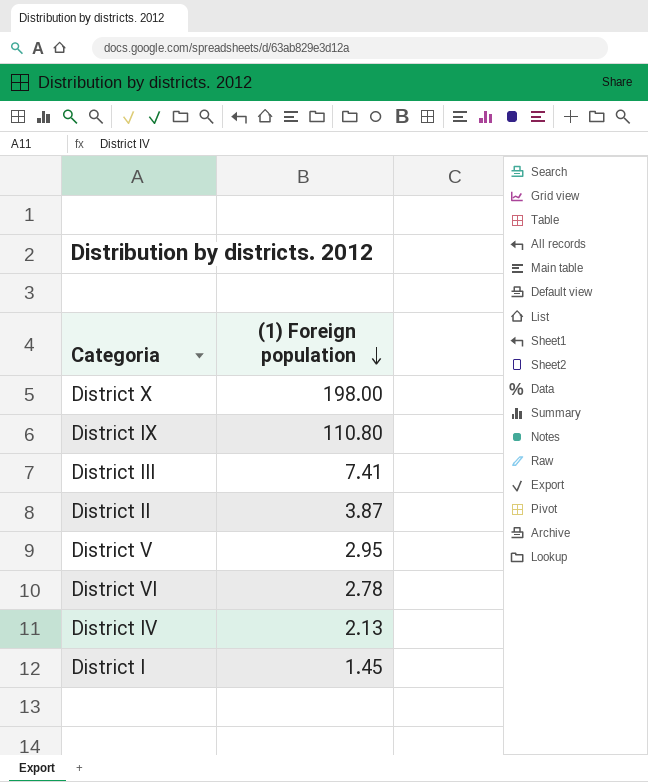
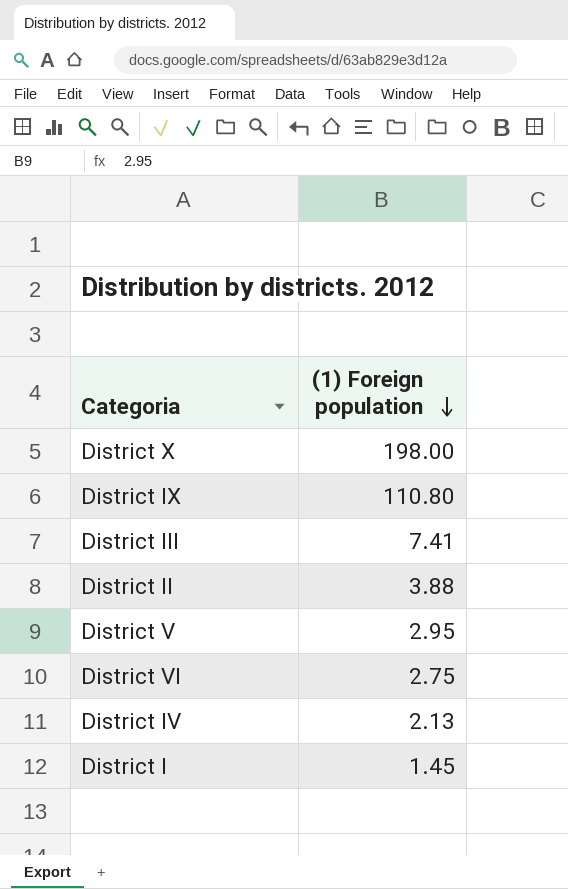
District II | (1) Foreign population: 3.87 -> 3.88
District VI | (1) Foreign population: 2.78 -> 2.75

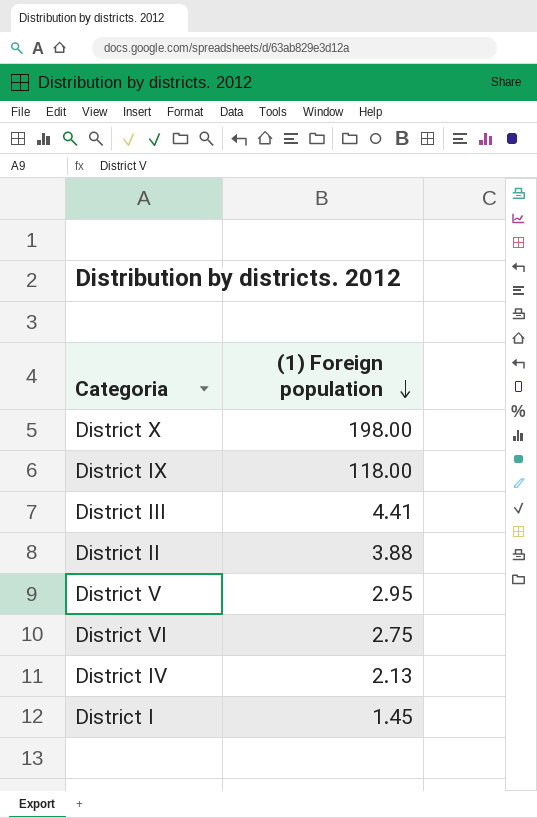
District IX | (1) Foreign population: 110.80 -> 118.00
District III | (1) Foreign population: 7.41 -> 4.41

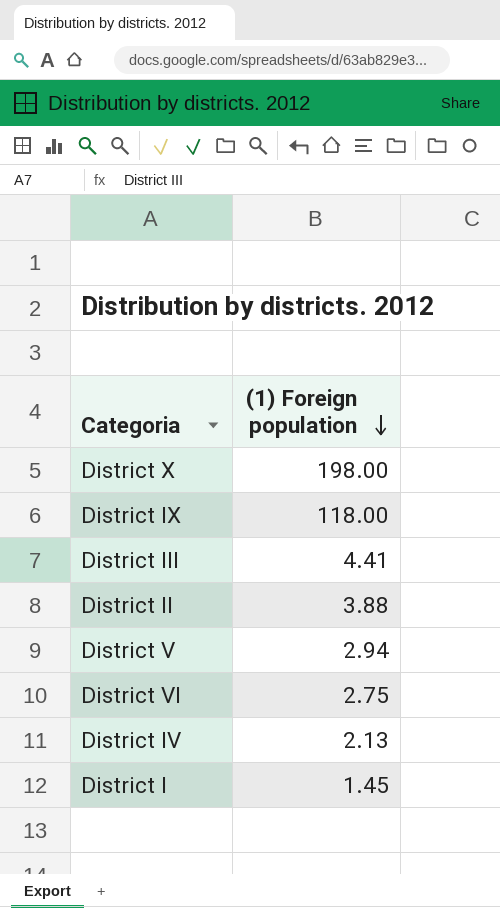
District V | (1) Foreign population: 2.95 -> 2.94

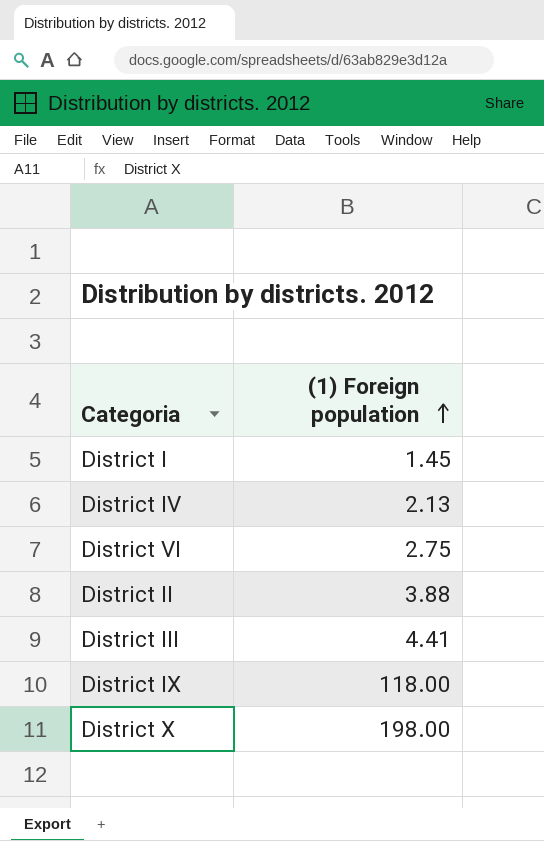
row order: (1) Foreign population descending -> (1) Foreign population ascending
row District V: 2.94 -> none

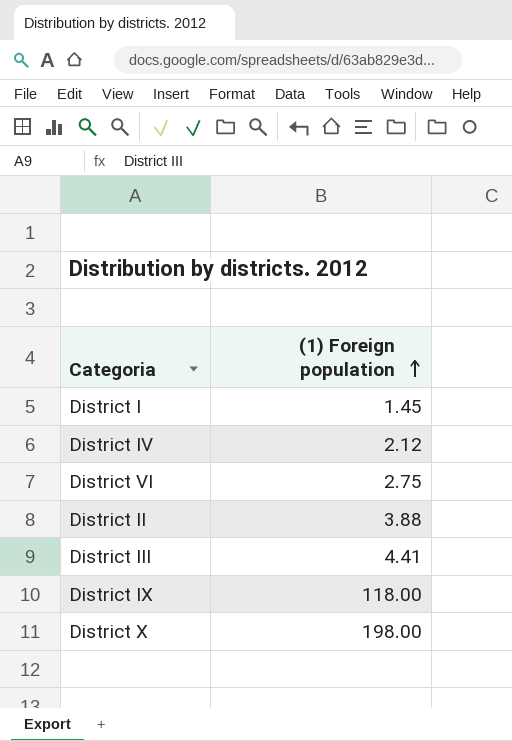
District IV | (1) Foreign population: 2.13 -> 2.12

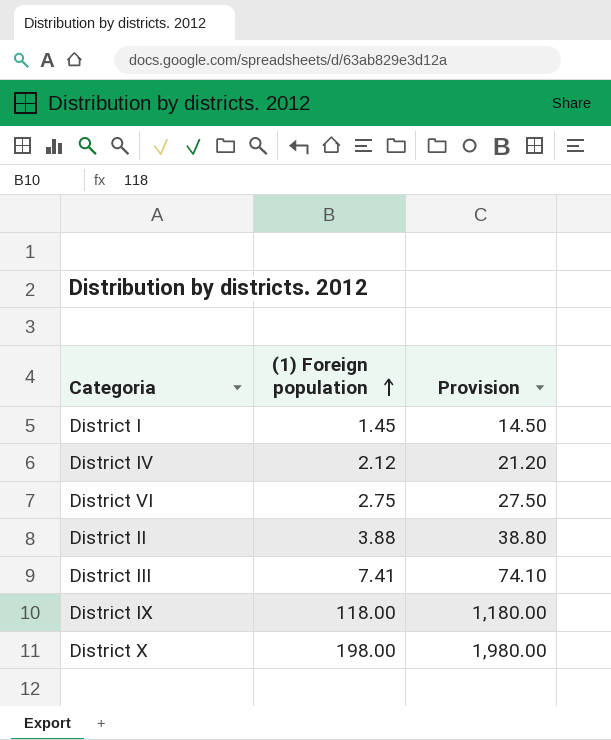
column Provision | formula: none -> [(1) Foreign population] * 10
District III | (1) Foreign population: 4.41 -> 7.41

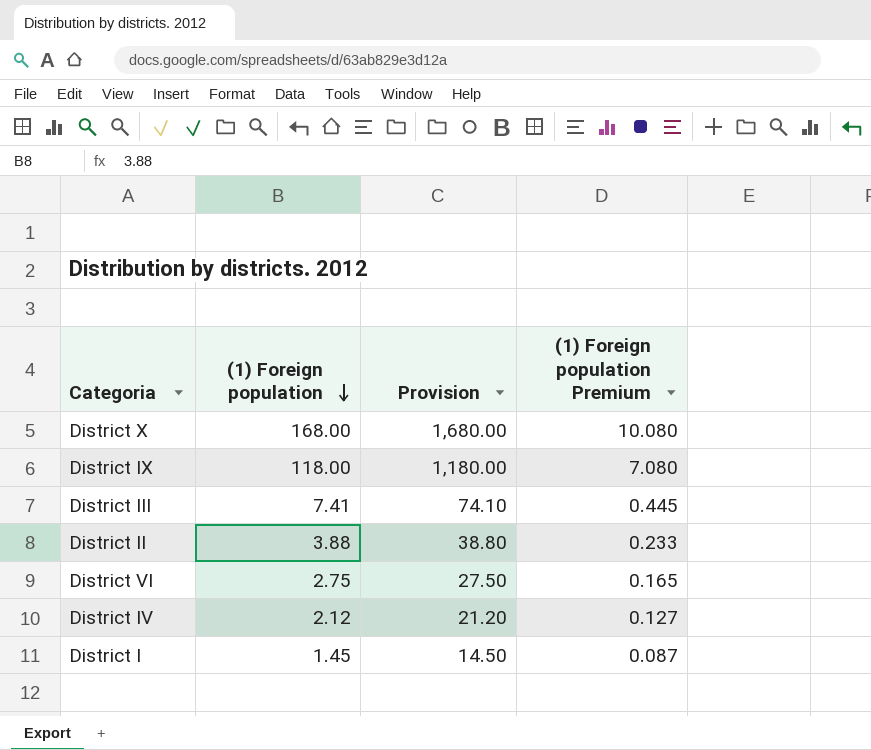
row order: (1) Foreign population ascending -> (1) Foreign population descending
column (1) Foreign population Premium | formula: none -> [(1) Foreign population] * 0.06
District X | (1) Foreign population: 198.00 -> 168.00
District X | Provision: 1,980.00 -> 1,680.00

